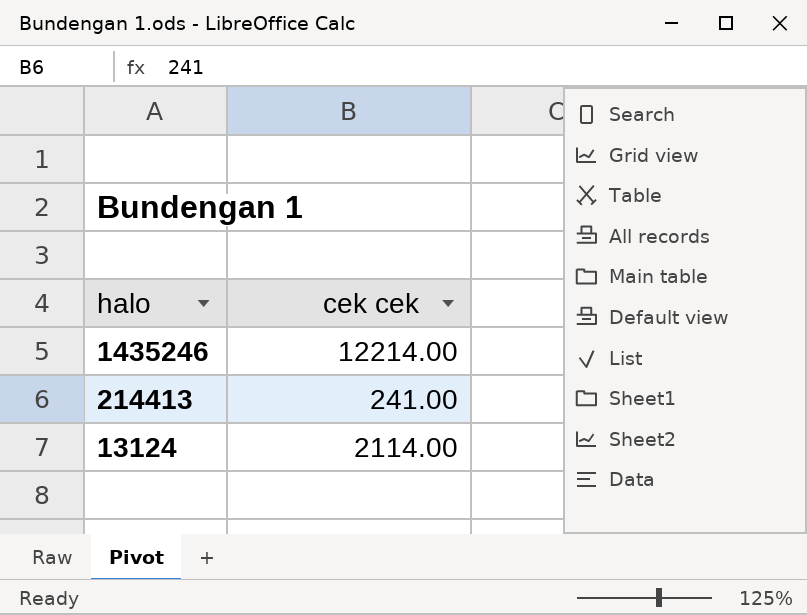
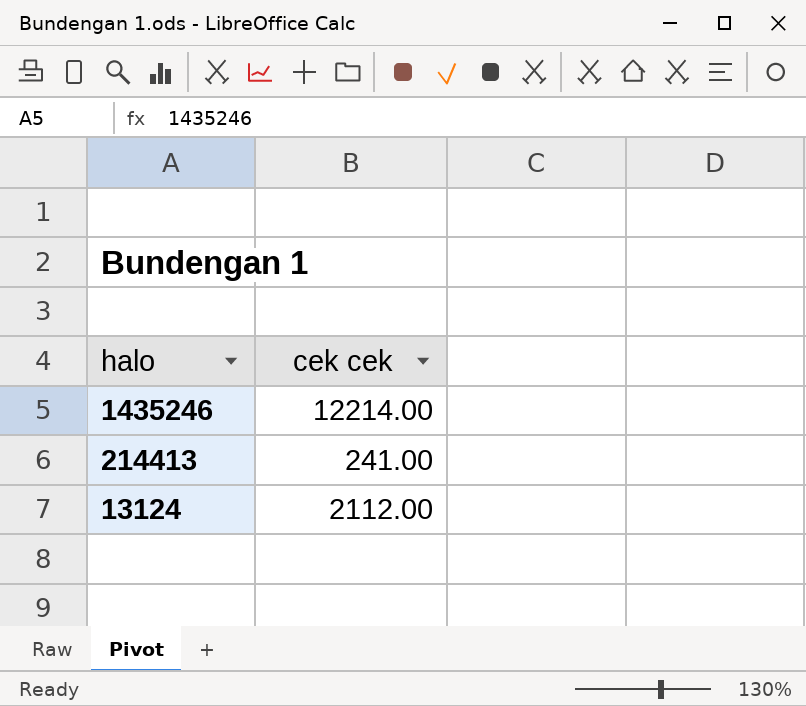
13124 | cek cek: 2114.00 -> 2112.00

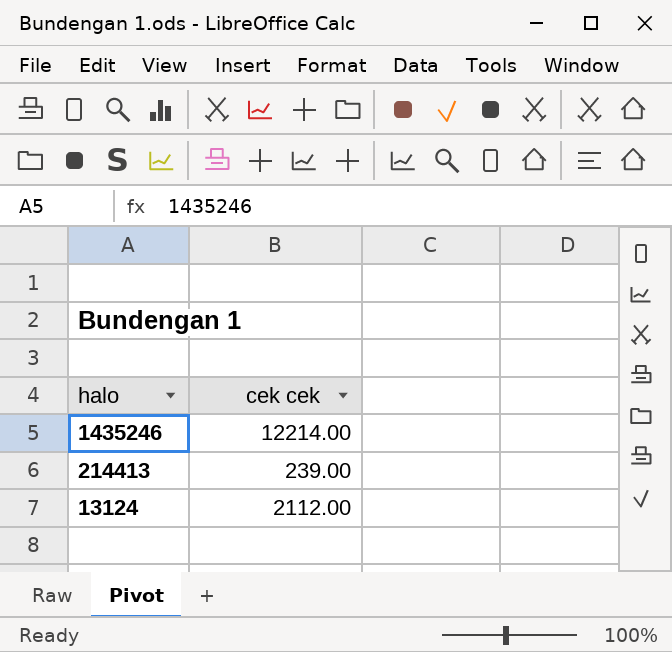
214413 | cek cek: 241.00 -> 239.00

